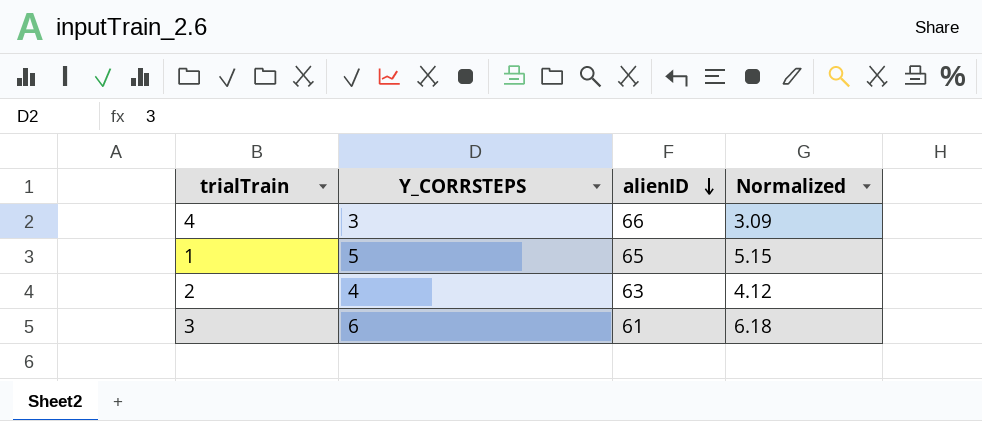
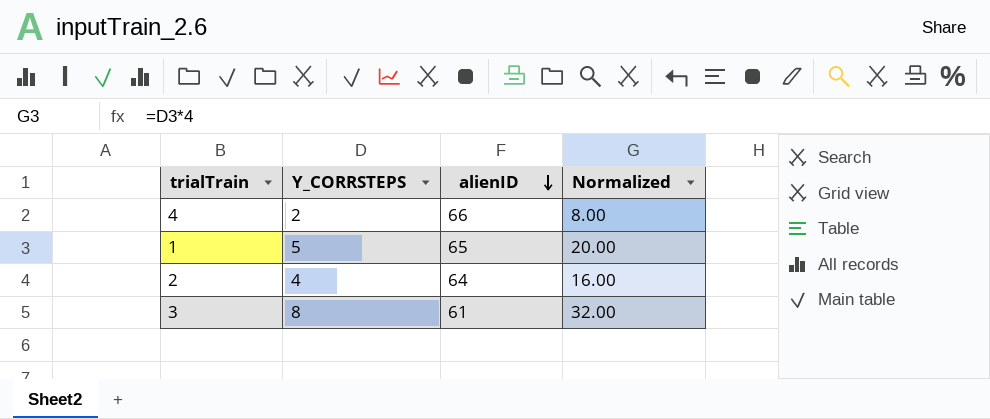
column Normalized | formula: [Y_CORRSTEPS] * 1.03 -> [Y_CORRSTEPS] * 4
4 | Y_CORRSTEPS: 3 -> 2
2 | alienID: 63 -> 64
3 | Y_CORRSTEPS: 6 -> 8

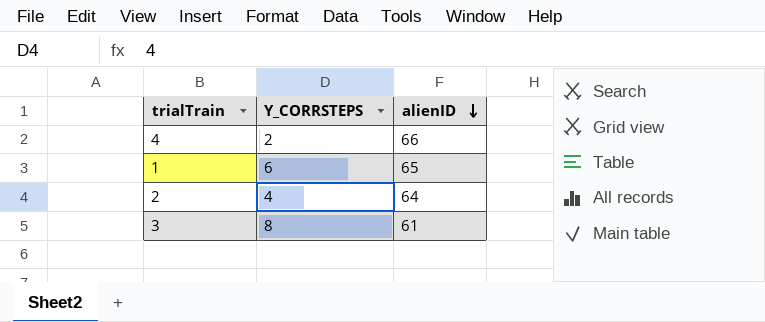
column Normalized | formula: [Y_CORRSTEPS] * 4 -> none
1 | Y_CORRSTEPS: 5 -> 6

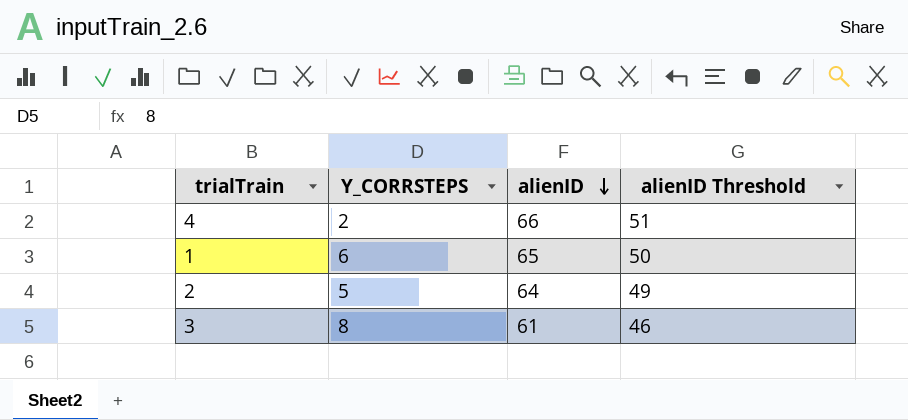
column alienID Threshold | formula: none -> [alienID] - 15
2 | Y_CORRSTEPS: 4 -> 5

